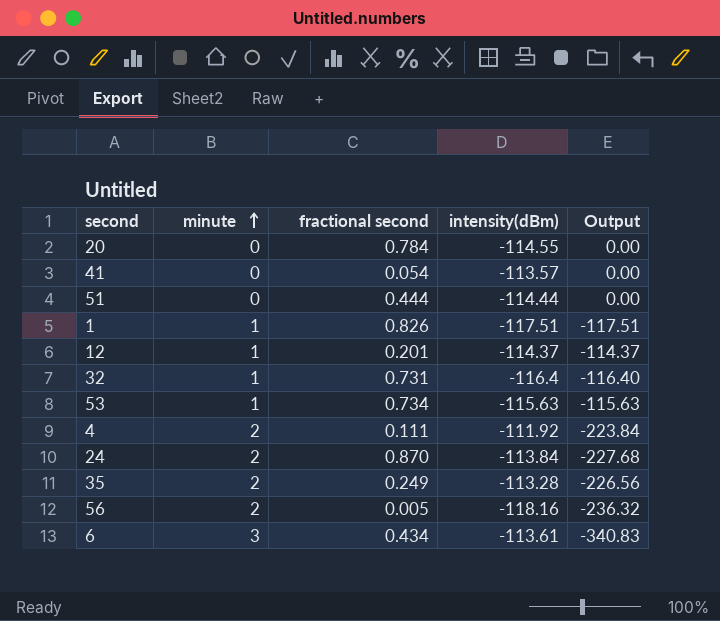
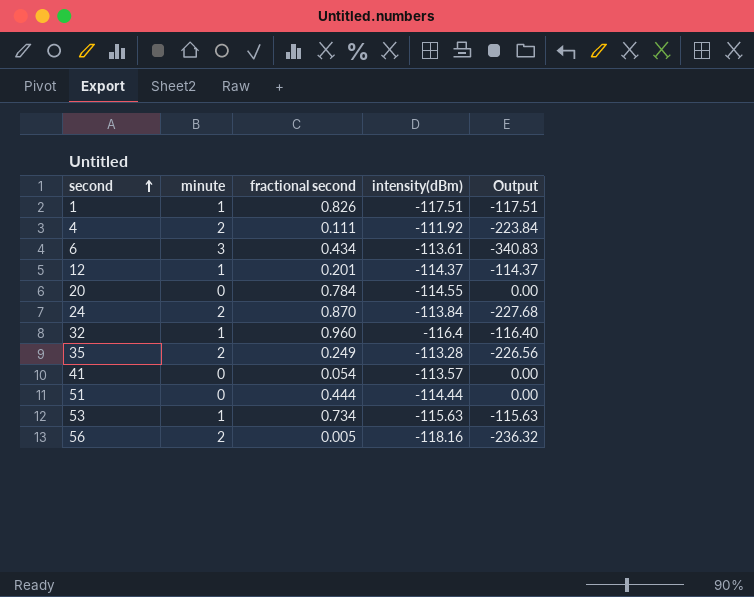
row order: minute ascending -> second ascending
32 | fractional second: 0.731 -> 0.960

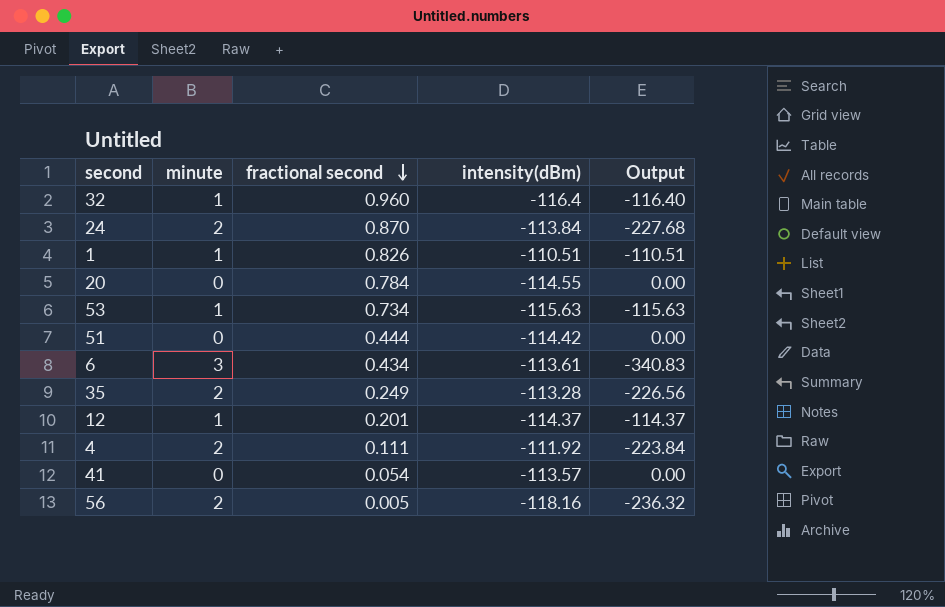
row order: second ascending -> fractional second descending
1 | intensity(dBm): -117.51 -> -110.51
1 | Output: -117.51 -> -110.51
51 | intensity(dBm): -114.44 -> -114.42

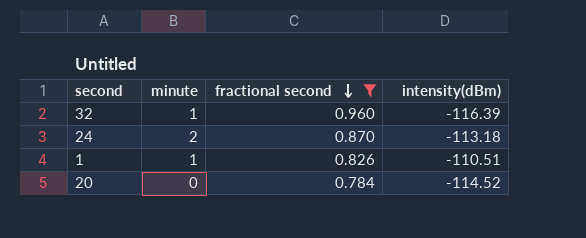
filter: none -> fractional second >= 0.784
column Output | formula: [minute] * [intensity(dBm)] -> none
32 | intensity(dBm): -116.4 -> -116.39
24 | intensity(dBm): -113.84 -> -113.18
20 | intensity(dBm): -114.55 -> -114.52

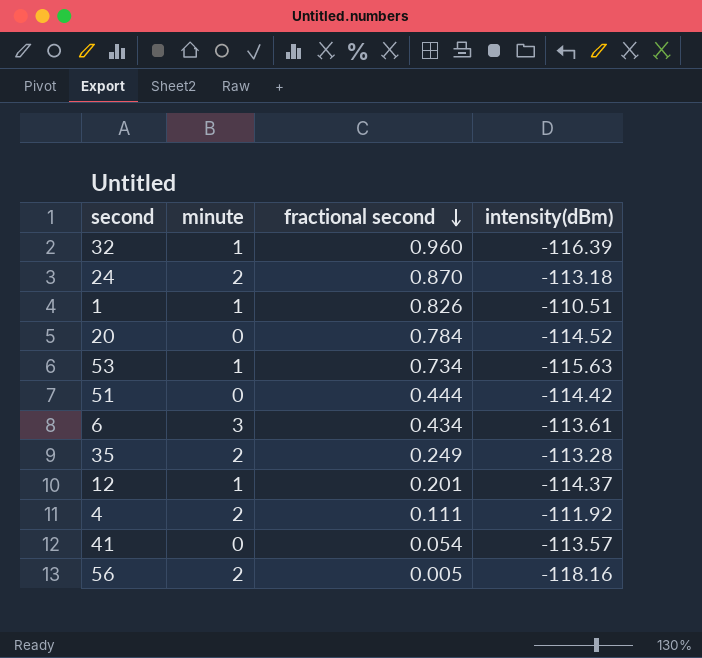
filter: fractional second >= 0.784 -> none

